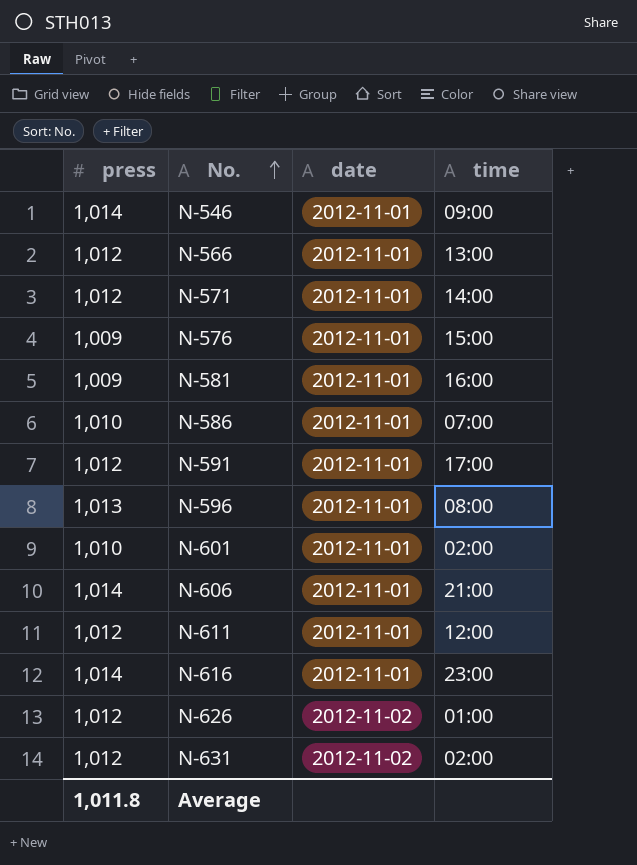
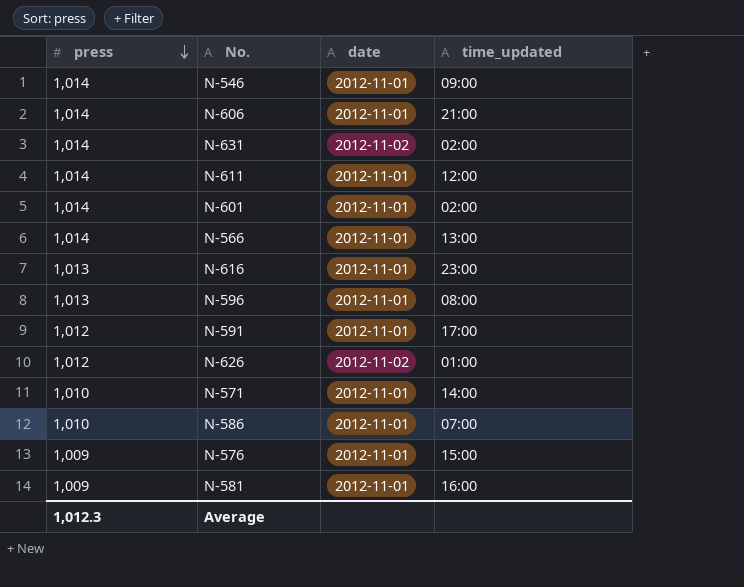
row order: No. ascending -> press descending
column name: time -> time_updated
N-631 | press: 1,012 -> 1,014
N-611 | press: 1,012 -> 1,014
N-601 | press: 1,010 -> 1,014
N-566 | press: 1,012 -> 1,014
N-616 | press: 1,014 -> 1,013
N-571 | press: 1,012 -> 1,010
Average | press: 1,011.8 -> 1,012.3

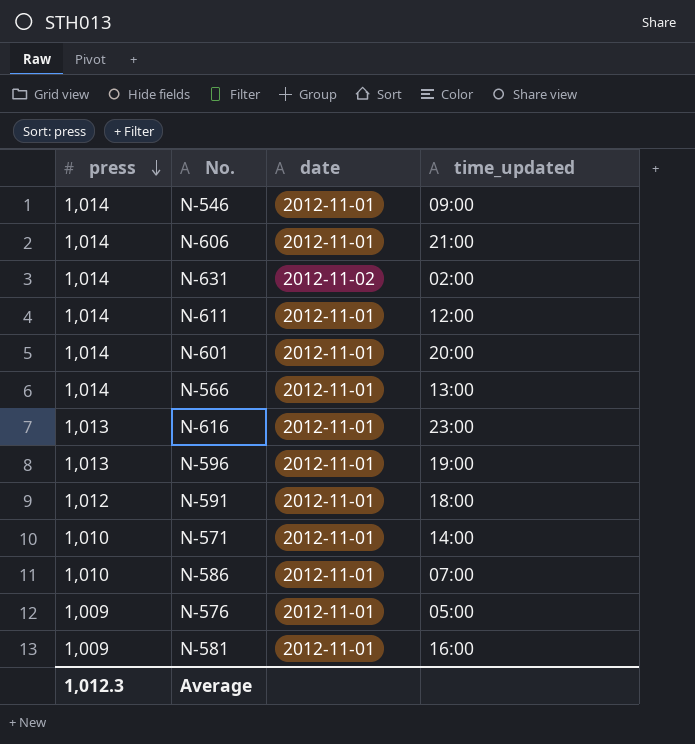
row N-626: 1,012 | 2012-11-02 | 01:00 -> none
N-601 | time_updated: 02:00 -> 20:00
N-596 | time_updated: 08:00 -> 19:00
N-591 | time_updated: 17:00 -> 18:00
N-576 | time_updated: 15:00 -> 05:00

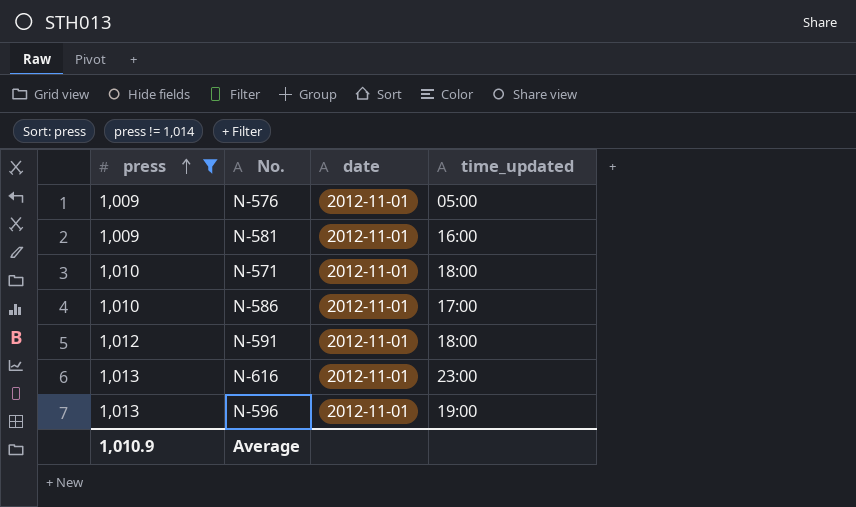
filter: none -> press != 1,014
row order: press descending -> press ascending
N-571 | time_updated: 14:00 -> 18:00
N-586 | time_updated: 07:00 -> 17:00
Average | press: 1,012.3 -> 1,010.9

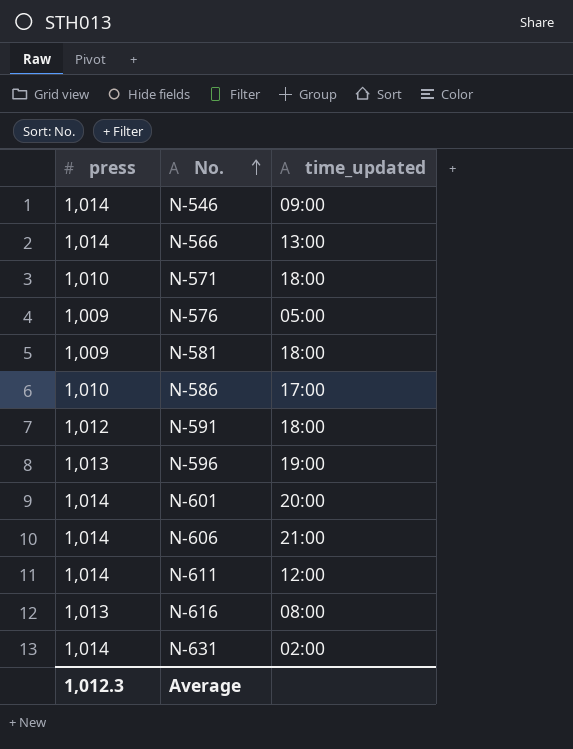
filter: press != 1,014 -> none
row order: press ascending -> No. ascending
column date | position: 3 -> none
N-581 | time_updated: 16:00 -> 18:00
N-616 | time_updated: 23:00 -> 08:00
Average | press: 1,010.9 -> 1,012.3

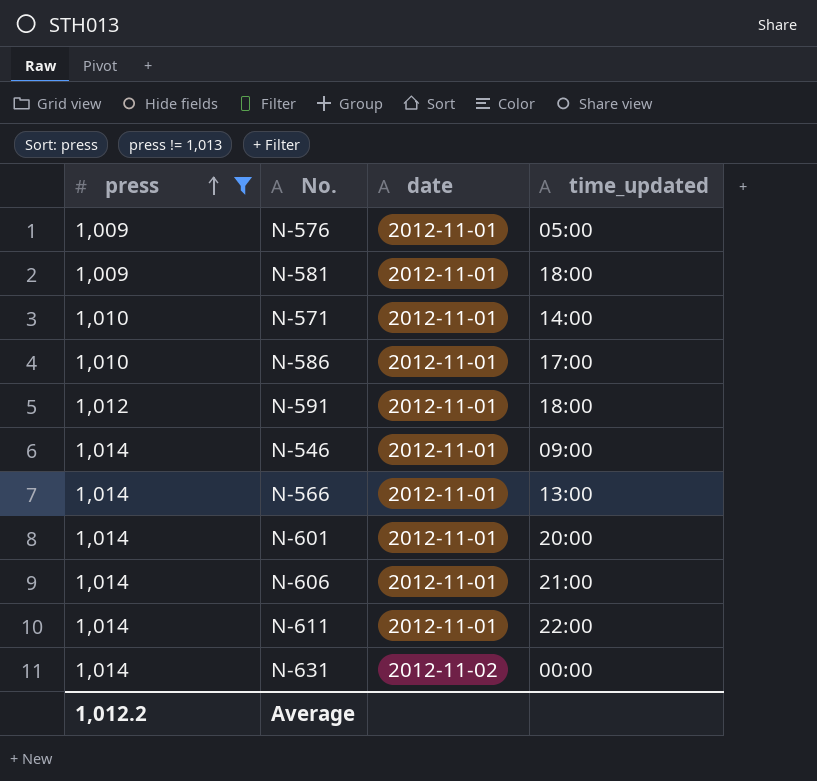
filter: none -> press != 1,013
row order: No. ascending -> press ascending
column date | position: none -> 3
N-571 | time_updated: 18:00 -> 14:00
N-611 | time_updated: 12:00 -> 22:00
N-631 | time_updated: 02:00 -> 00:00
Average | press: 1,012.3 -> 1,012.2

